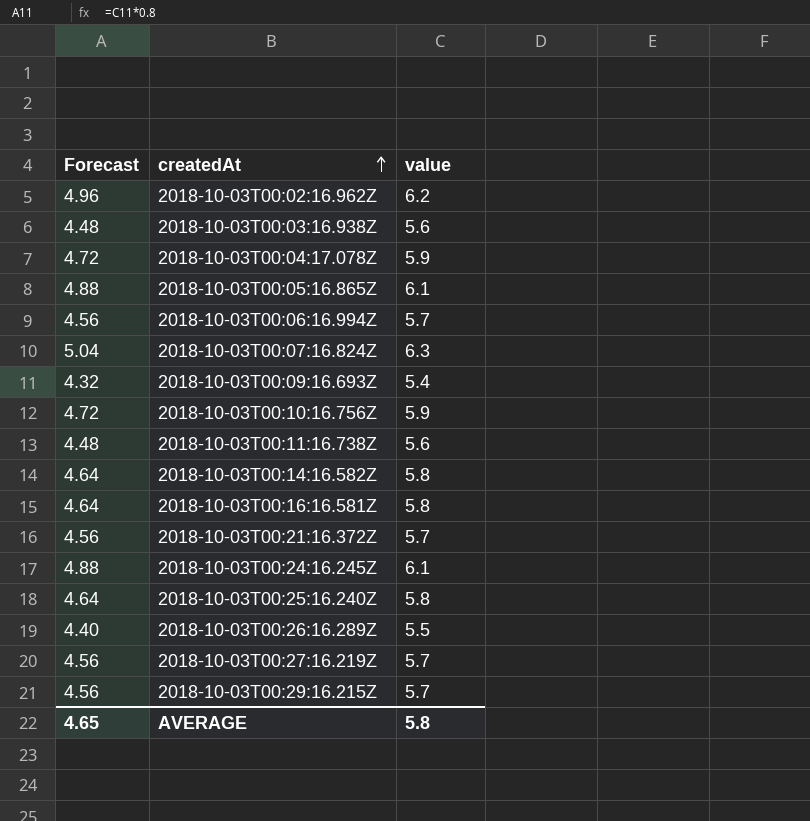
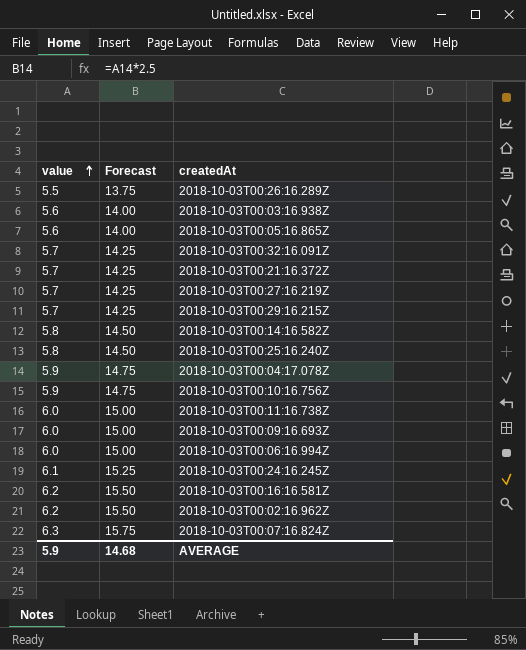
row order: createdAt ascending -> value ascending
column value | position: 3 -> 1
column Forecast | formula: [value] * 0.8 -> [value] * 2.5
2018-10-03T00:05:16.865Z | value: 6.1 -> 5.6
row 2018-10-03T00:32:16.091Z: none -> 5.7 | 14.25
2018-10-03T00:11:16.738Z | value: 5.6 -> 6.0
2018-10-03T00:09:16.693Z | value: 5.4 -> 6.0
2018-10-03T00:06:16.994Z | value: 5.7 -> 6.0
2018-10-03T00:16:16.581Z | value: 5.8 -> 6.2
AVERAGE | value: 5.8 -> 5.9
AVERAGE | Forecast: 4.65 -> 14.68

